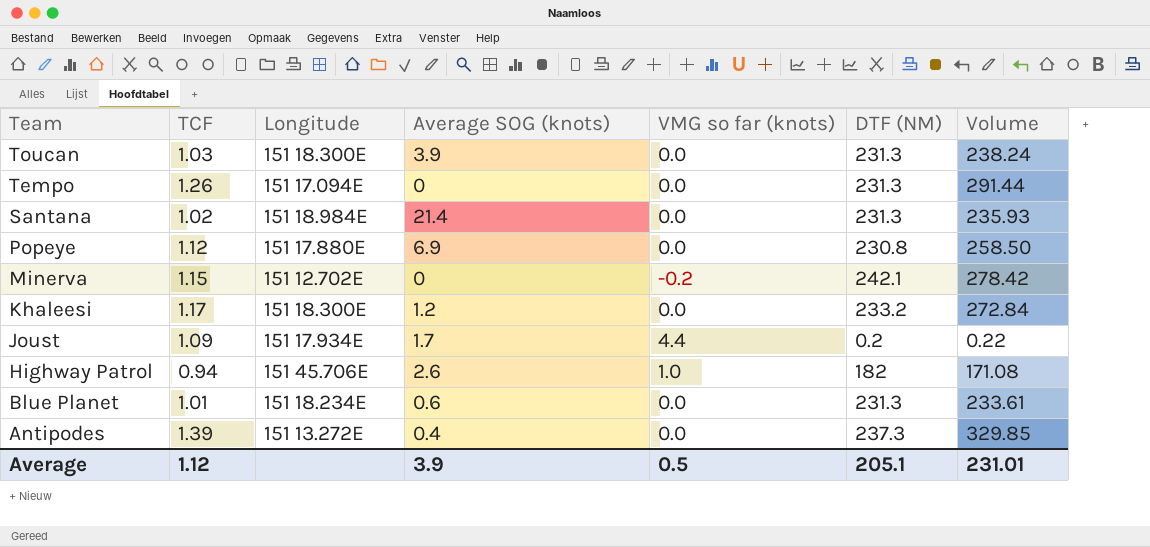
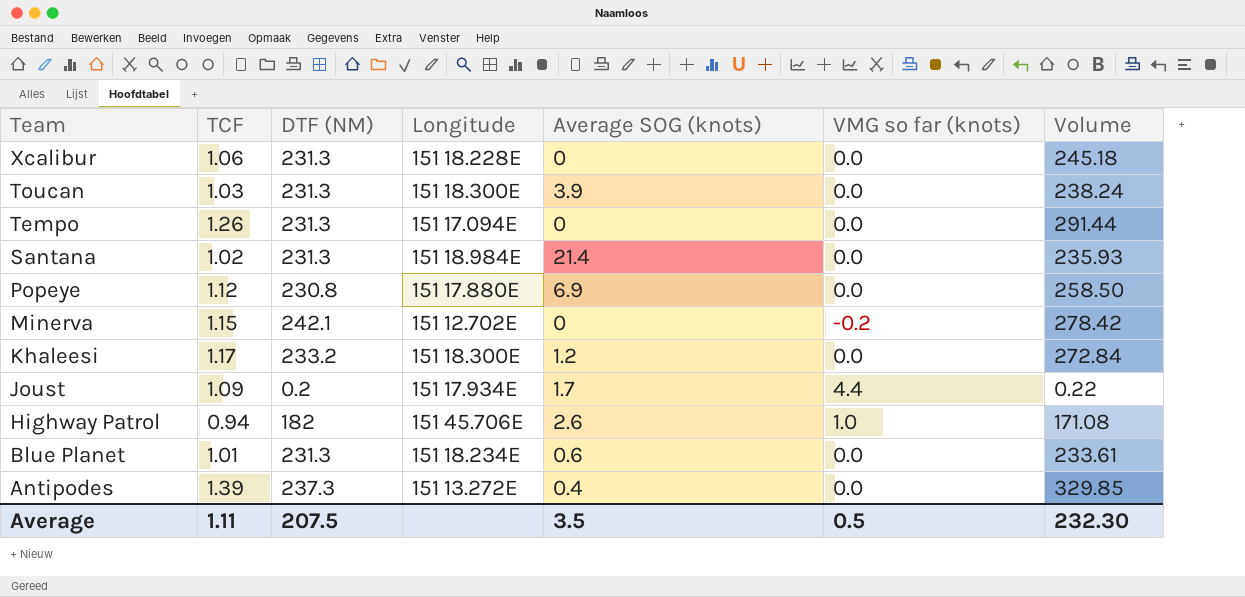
column DTF (NM) | position: 6 -> 3
row Xcalibur: none -> 1.06 | 231.3 | 151 18.228E | 0 | 0.0 | 245.18
Average | TCF: 1.12 -> 1.11
Average | DTF (NM): 205.1 -> 207.5
Average | Average SOG (knots): 3.9 -> 3.5
Average | Volume: 231.01 -> 232.30

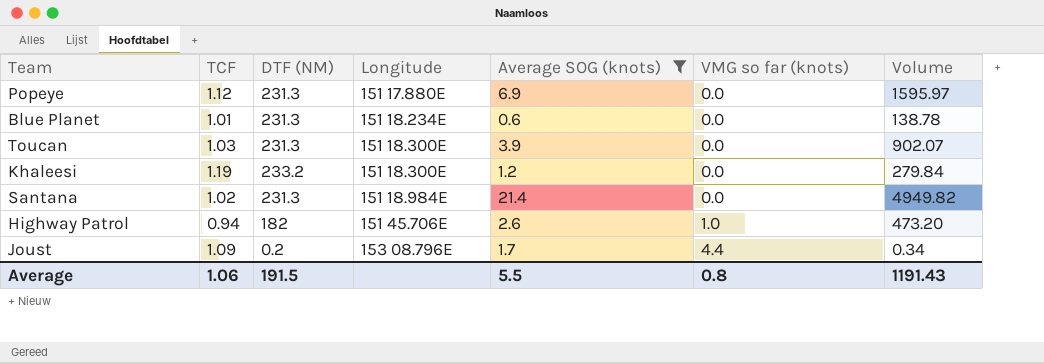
filter: none -> Average SOG (knots) >= 0.6
row order: Team descending -> Longitude ascending
column Volume | formula: [TCF] * [DTF (NM)] -> [DTF (NM)] * [Average SOG (knots)]
Popeye | DTF (NM): 230.8 -> 231.3
Khaleesi | TCF: 1.17 -> 1.19
Joust | Longitude: 151 17.934E -> 153 08.796E
Average | TCF: 1.11 -> 1.06
Average | DTF (NM): 207.5 -> 191.5
Average | Average SOG (knots): 3.5 -> 5.5
Average | VMG so far (knots): 0.5 -> 0.8
Average | Volume: 232.30 -> 1191.43

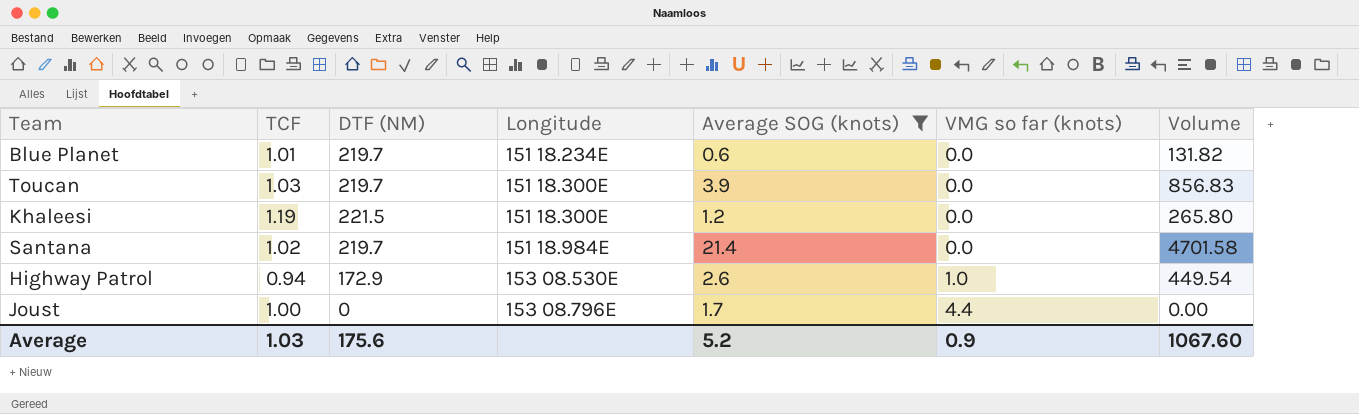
row Popeye: 1.12 | 231.3 | 151 17.880E | 6.9 | 0.0 | 1595.97 -> none
Blue Planet | DTF (NM): 231.3 -> 219.7
Blue Planet | Volume: 138.78 -> 131.82
Toucan | DTF (NM): 231.3 -> 219.7
Toucan | Volume: 902.07 -> 856.83
Khaleesi | DTF (NM): 233.2 -> 221.5
Khaleesi | Volume: 279.84 -> 265.80
Santana | DTF (NM): 231.3 -> 219.7
Santana | Volume: 4949.82 -> 4701.58
Highway Patrol | DTF (NM): 182 -> 172.9
Highway Patrol | Longitude: 151 45.706E -> 153 08.530E
Highway Patrol | Volume: 473.20 -> 449.54
Joust | TCF: 1.09 -> 1.00
Joust | DTF (NM): 0.2 -> 0
Joust | Volume: 0.34 -> 0.00
Average | TCF: 1.06 -> 1.03
Average | DTF (NM): 191.5 -> 175.6
Average | Average SOG (knots): 5.5 -> 5.2
Average | VMG so far (knots): 0.8 -> 0.9
Average | Volume: 1191.43 -> 1067.60

